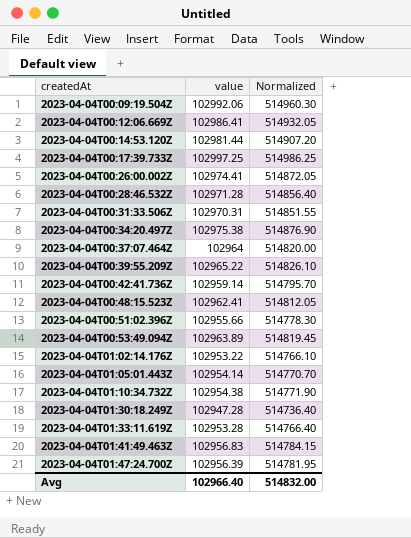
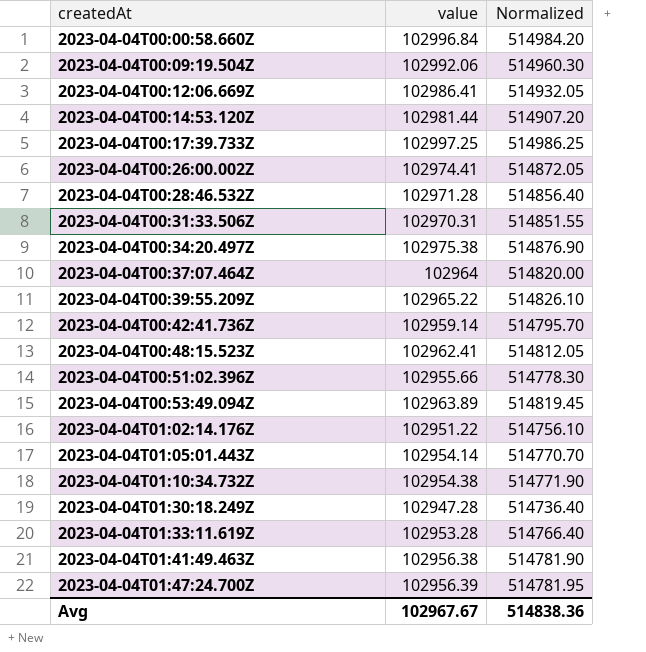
row 2023-04-04T00:00:58.660Z: none -> 102996.84 | 514984.20
2023-04-04T01:02:14.176Z | value: 102953.22 -> 102951.22
2023-04-04T01:02:14.176Z | Normalized: 514766.10 -> 514756.10
2023-04-04T01:41:49.463Z | value: 102956.83 -> 102956.38
2023-04-04T01:41:49.463Z | Normalized: 514784.15 -> 514781.90
Avg | value: 102966.40 -> 102967.67
Avg | Normalized: 514832.00 -> 514838.36

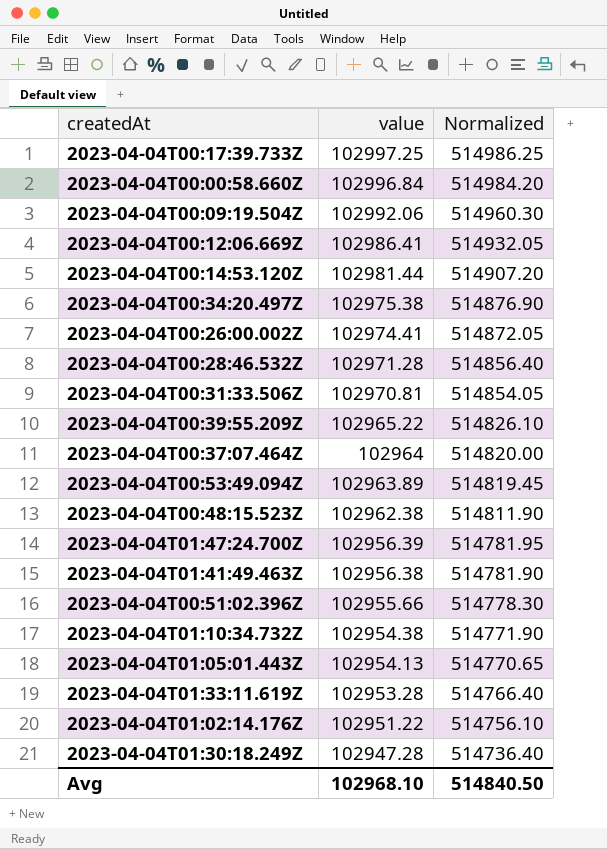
row order: createdAt ascending -> value descending
row 2023-04-04T00:42:41.736Z: 102959.14 | 514795.70 -> none
2023-04-04T00:31:33.506Z | value: 102970.31 -> 102970.81
2023-04-04T00:31:33.506Z | Normalized: 514851.55 -> 514854.05
2023-04-04T00:48:15.523Z | value: 102962.41 -> 102962.38
2023-04-04T00:48:15.523Z | Normalized: 514812.05 -> 514811.90
2023-04-04T01:05:01.443Z | value: 102954.14 -> 102954.13
2023-04-04T01:05:01.443Z | Normalized: 514770.70 -> 514770.65
Avg | value: 102967.67 -> 102968.10
Avg | Normalized: 514838.36 -> 514840.50

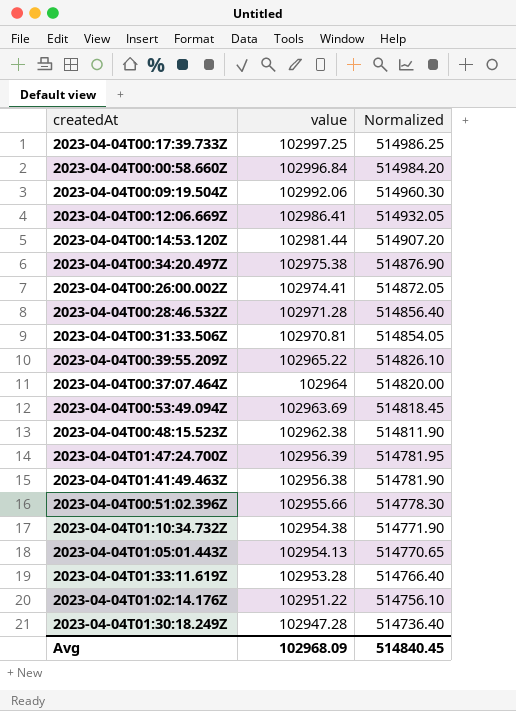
2023-04-04T00:53:49.094Z | value: 102963.89 -> 102963.69
2023-04-04T00:53:49.094Z | Normalized: 514819.45 -> 514818.45
Avg | value: 102968.10 -> 102968.09
Avg | Normalized: 514840.50 -> 514840.45

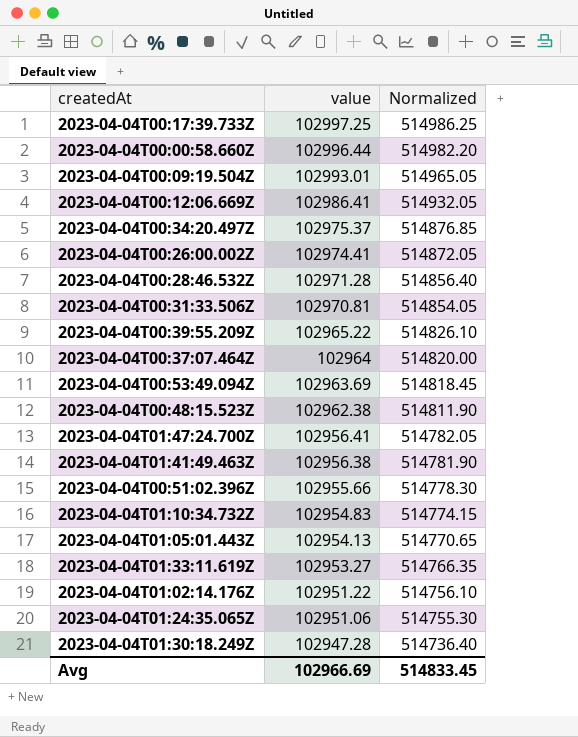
row 2023-04-04T00:14:53.120Z: 102981.44 | 514907.20 -> none
2023-04-04T00:00:58.660Z | value: 102996.84 -> 102996.44
2023-04-04T00:00:58.660Z | Normalized: 514984.20 -> 514982.20
2023-04-04T00:09:19.504Z | value: 102992.06 -> 102993.01
2023-04-04T00:09:19.504Z | Normalized: 514960.30 -> 514965.05
2023-04-04T00:34:20.497Z | value: 102975.38 -> 102975.37
2023-04-04T00:34:20.497Z | Normalized: 514876.90 -> 514876.85
2023-04-04T01:47:24.700Z | value: 102956.39 -> 102956.41
2023-04-04T01:47:24.700Z | Normalized: 514781.95 -> 514782.05
2023-04-04T01:10:34.732Z | value: 102954.38 -> 102954.83
2023-04-04T01:10:34.732Z | Normalized: 514771.90 -> 514774.15
2023-04-04T01:33:11.619Z | value: 102953.28 -> 102953.27
2023-04-04T01:33:11.619Z | Normalized: 514766.40 -> 514766.35
row 2023-04-04T01:24:35.065Z: none -> 102951.06 | 514755.30
Avg | value: 102968.09 -> 102966.69
Avg | Normalized: 514840.45 -> 514833.45

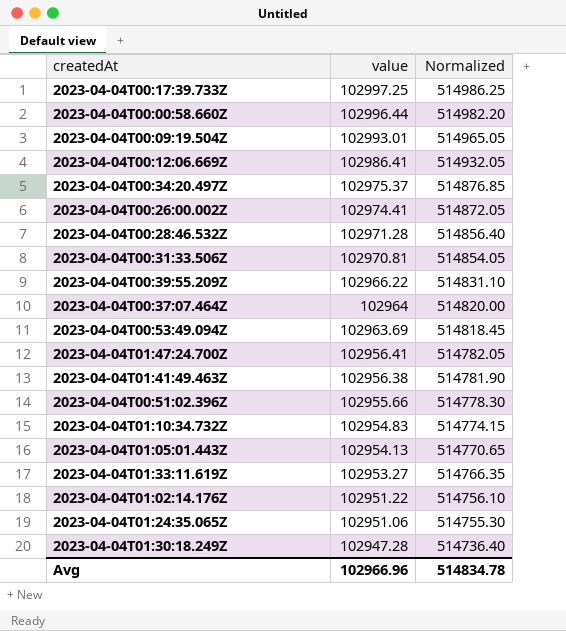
row 2023-04-04T00:48:15.523Z: 102962.38 | 514811.90 -> none
2023-04-04T00:39:55.209Z | value: 102965.22 -> 102966.22
2023-04-04T00:39:55.209Z | Normalized: 514826.10 -> 514831.10
Avg | value: 102966.69 -> 102966.96
Avg | Normalized: 514833.45 -> 514834.78

